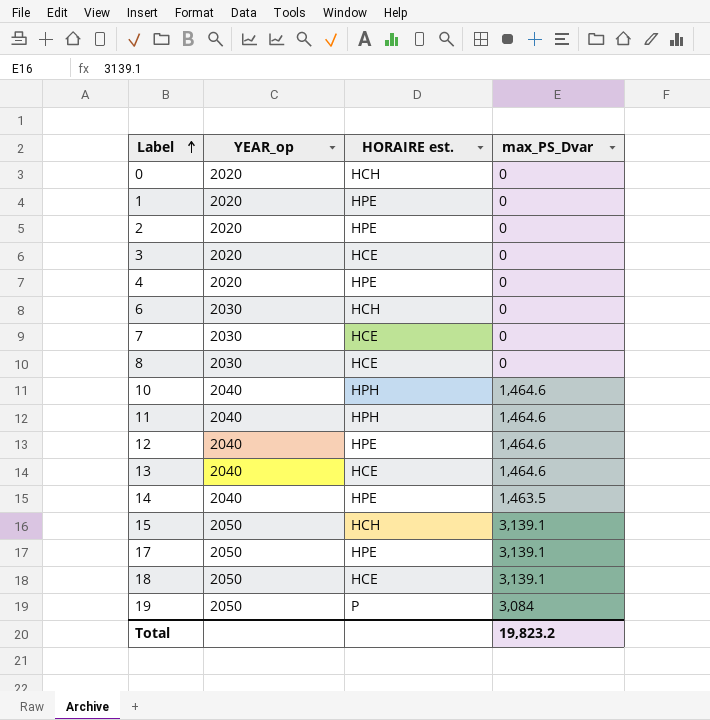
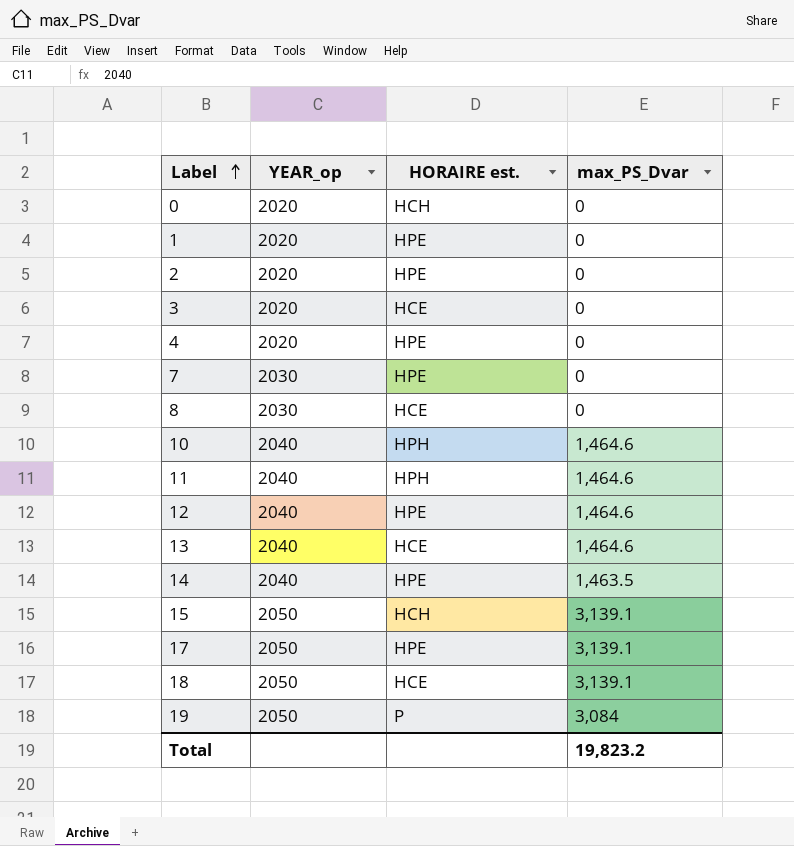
row 6: 2030 | HCH | 0 -> none
7 | HORAIRE est.: HCE -> HPE

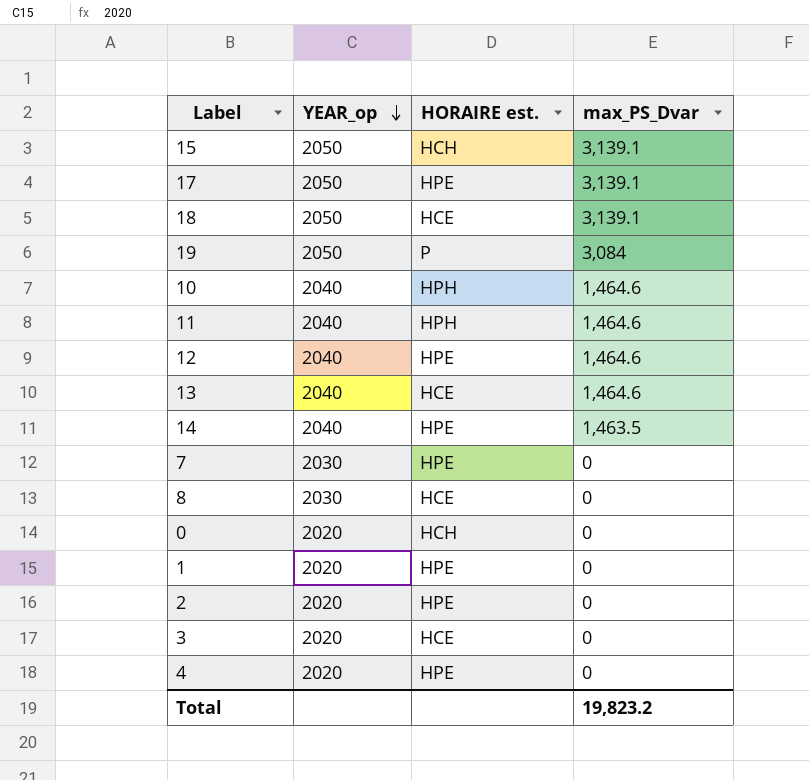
row order: Label ascending -> YEAR_op descending

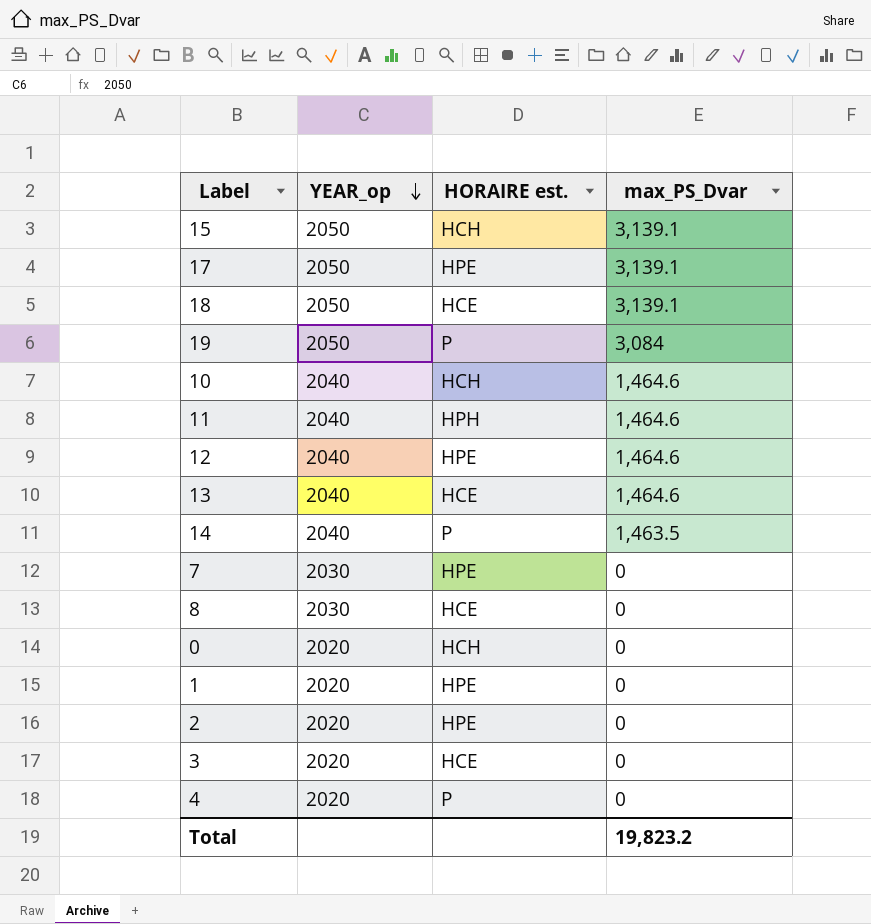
10 | HORAIRE est.: HPH -> HCH
14 | HORAIRE est.: HPE -> P
4 | HORAIRE est.: HPE -> P

